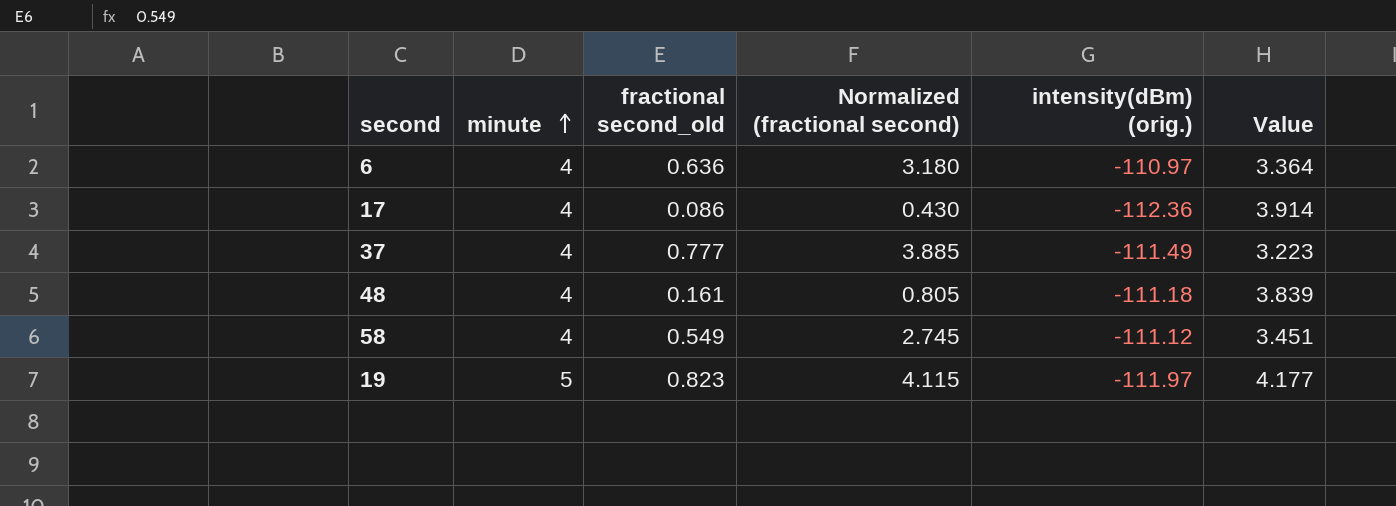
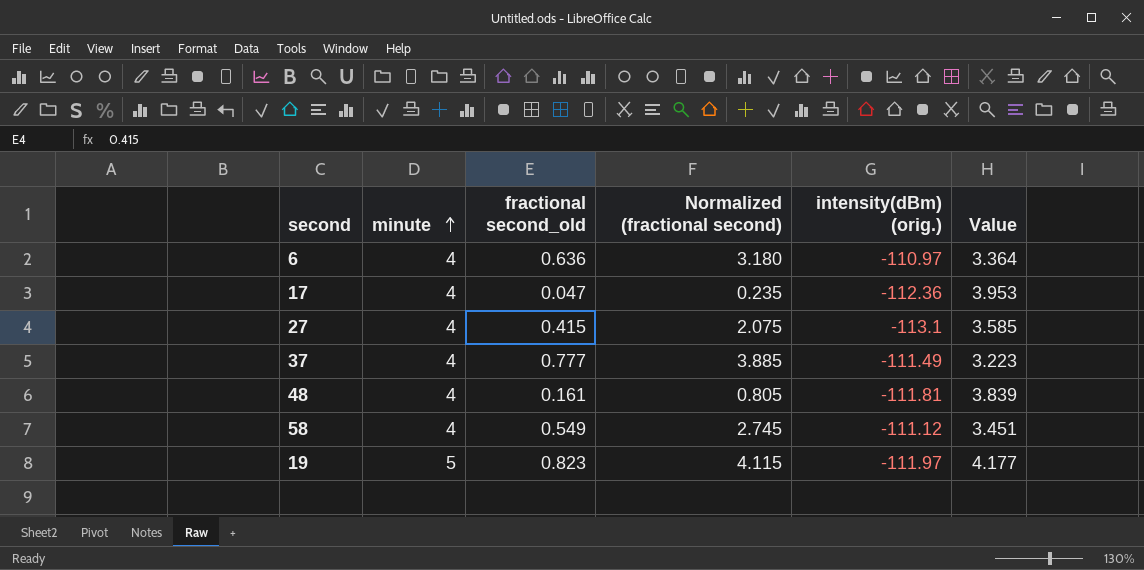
17 | fractional second_old: 0.086 -> 0.047
17 | Normalized (fractional second): 0.430 -> 0.235
17 | Value: 3.914 -> 3.953
row 27: none -> 4 | 0.415 | 2.075 | -113.1 | 3.585
48 | intensity(dBm) (orig.): -111.18 -> -111.81

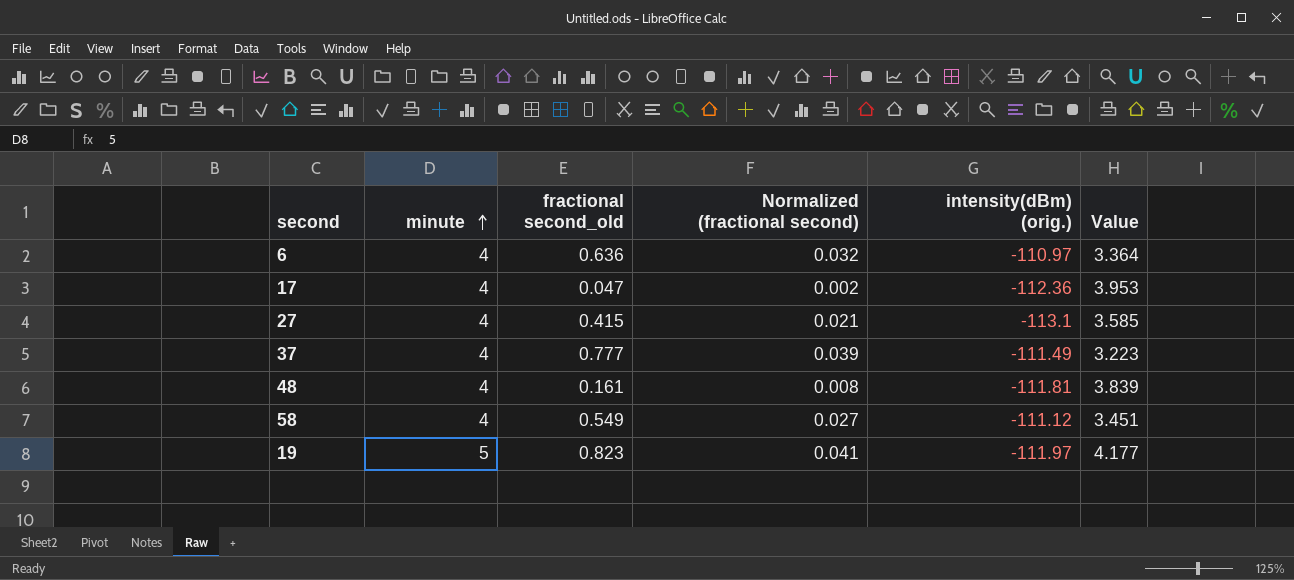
column Normalized (fractional second) | formula: [fractional second_old] * 5 -> [fractional second_old] * 0.05

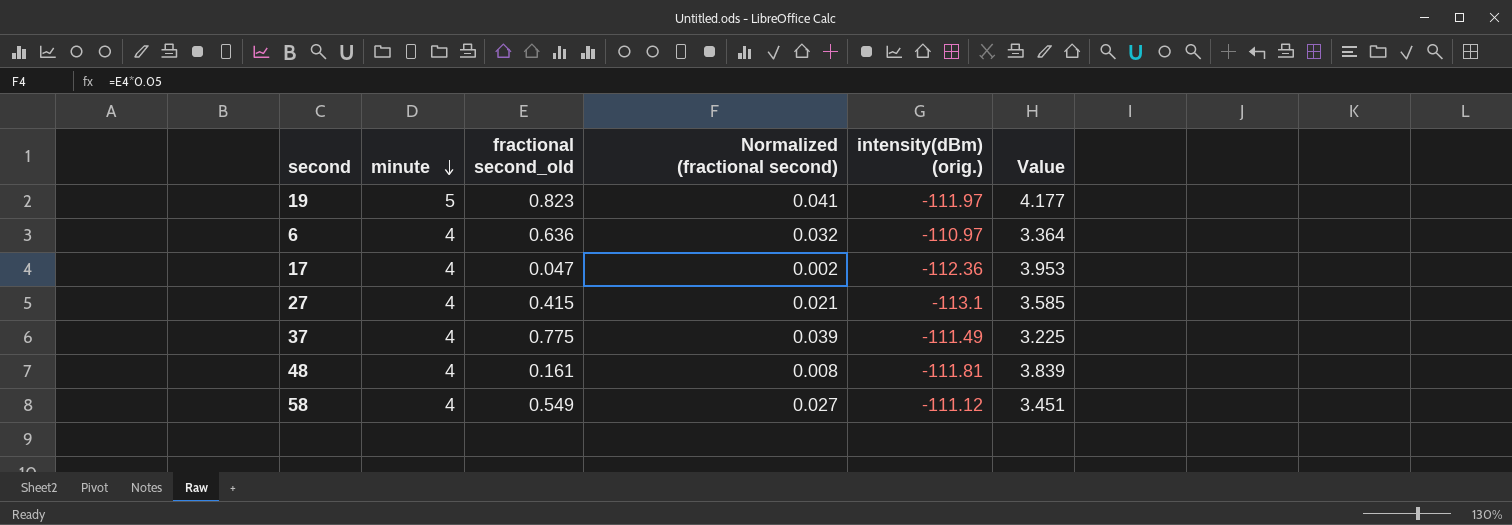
row order: minute ascending -> minute descending
37 | fractional second_old: 0.777 -> 0.775
37 | Value: 3.223 -> 3.225

